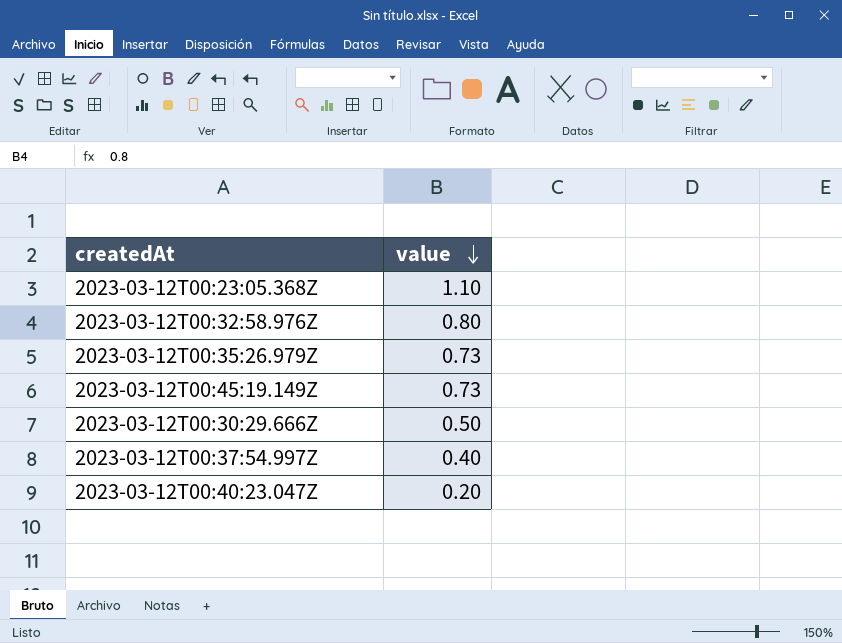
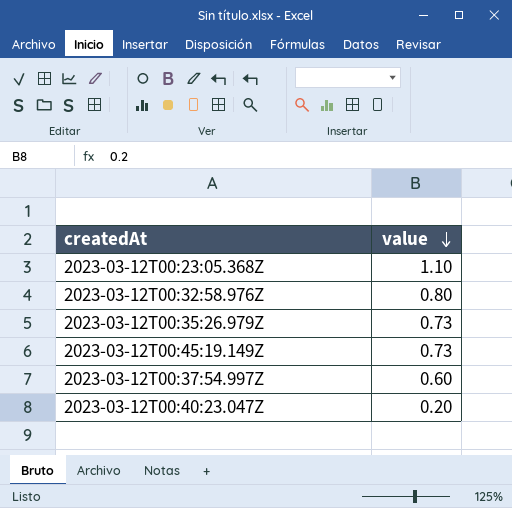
row 2023-03-12T00:30:29.666Z: 0.50 -> none
2023-03-12T00:37:54.997Z | value: 0.40 -> 0.60

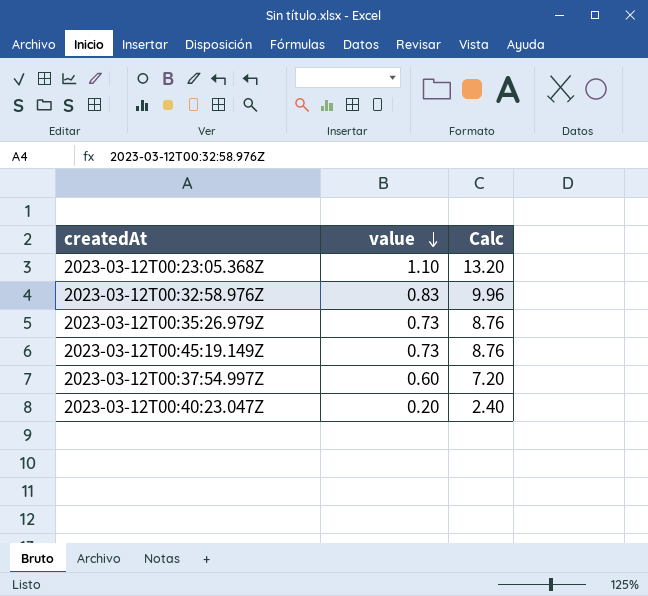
column Calc | formula: none -> [value] * 12
2023-03-12T00:32:58.976Z | value: 0.80 -> 0.83

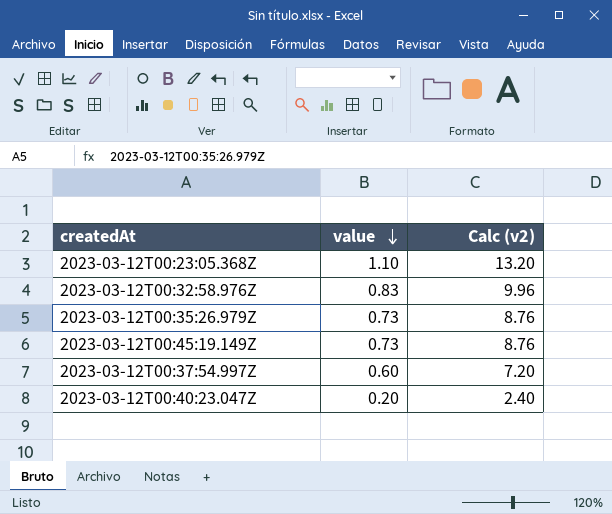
column name: Calc -> Calc (v2)

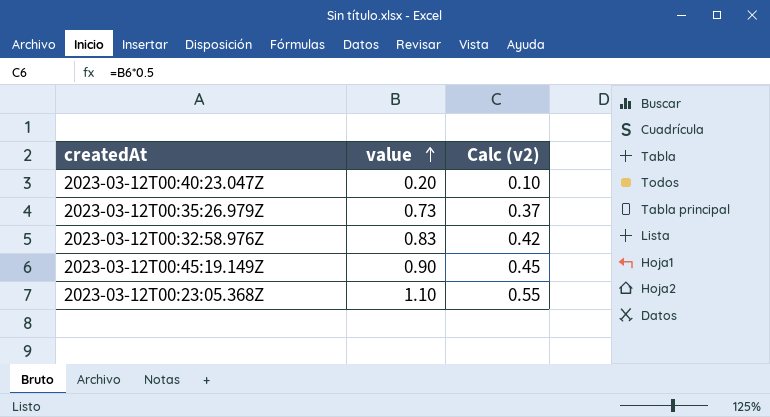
row order: value descending -> value ascending
column Calc (v2) | formula: [value] * 12 -> [value] * 0.5
row 2023-03-12T00:37:54.997Z: 0.60 | 7.20 -> none
2023-03-12T00:45:19.149Z | value: 0.73 -> 0.90

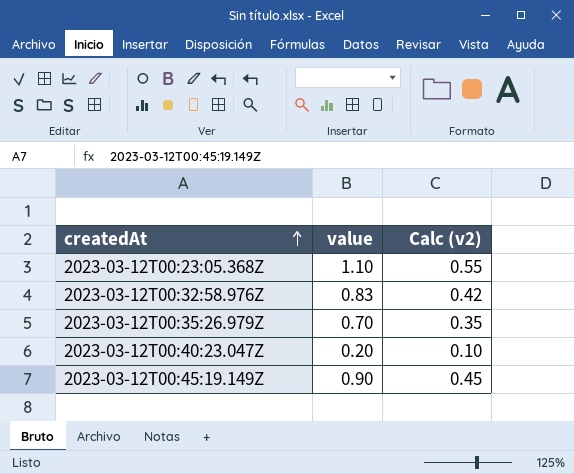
row order: value ascending -> createdAt ascending
2023-03-12T00:35:26.979Z | value: 0.73 -> 0.70
2023-03-12T00:35:26.979Z | Calc (v2): 0.37 -> 0.35

